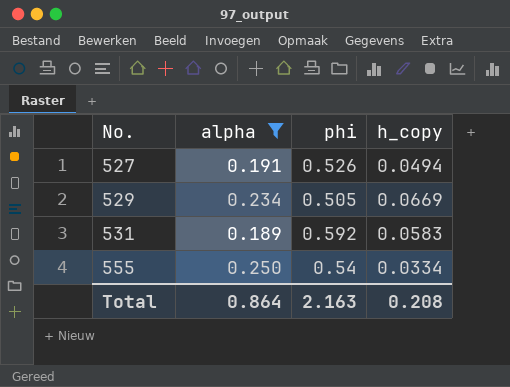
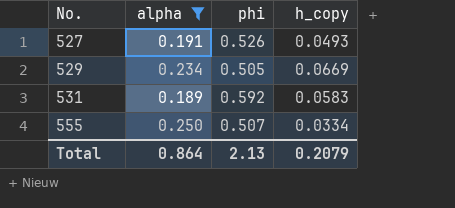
527 | h_copy: 0.0494 -> 0.0493
555 | phi: 0.54 -> 0.507
Total | phi: 2.163 -> 2.13
Total | h_copy: 0.208 -> 0.2079

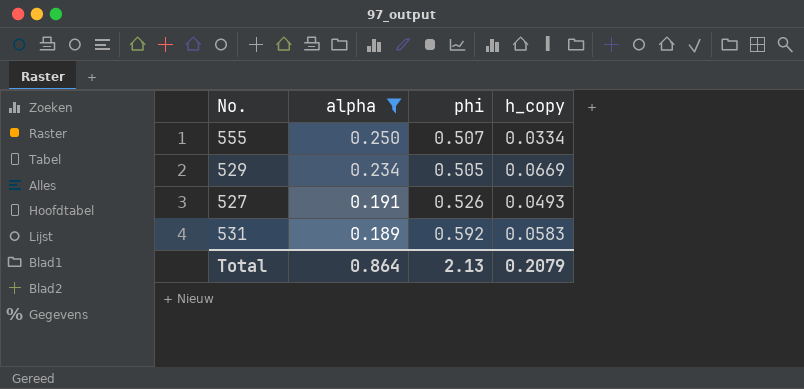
row order: No. ascending -> alpha descending

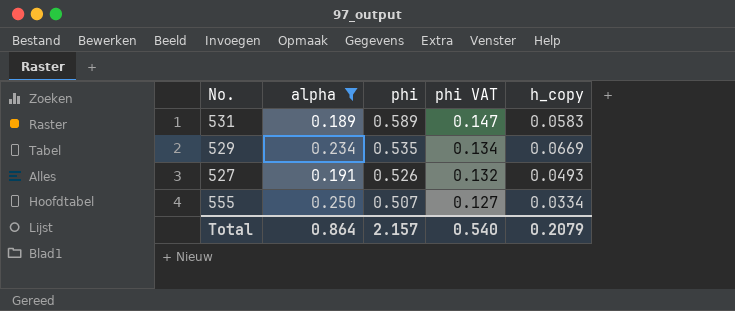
row order: alpha descending -> phi descending
column phi VAT | formula: none -> [phi] * 0.25
531 | phi: 0.592 -> 0.589
529 | phi: 0.505 -> 0.535
Total | phi: 2.13 -> 2.157

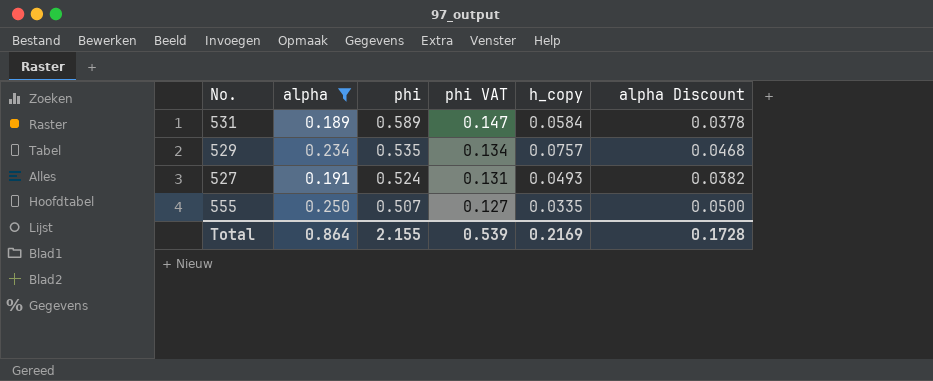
column alpha Discount | formula: none -> [alpha] * 0.2
531 | h_copy: 0.0583 -> 0.0584
529 | h_copy: 0.0669 -> 0.0757
527 | phi: 0.526 -> 0.524
527 | phi VAT: 0.132 -> 0.131
555 | h_copy: 0.0334 -> 0.0335
Total | phi: 2.157 -> 2.155
Total | phi VAT: 0.540 -> 0.539
Total | h_copy: 0.2079 -> 0.2169

